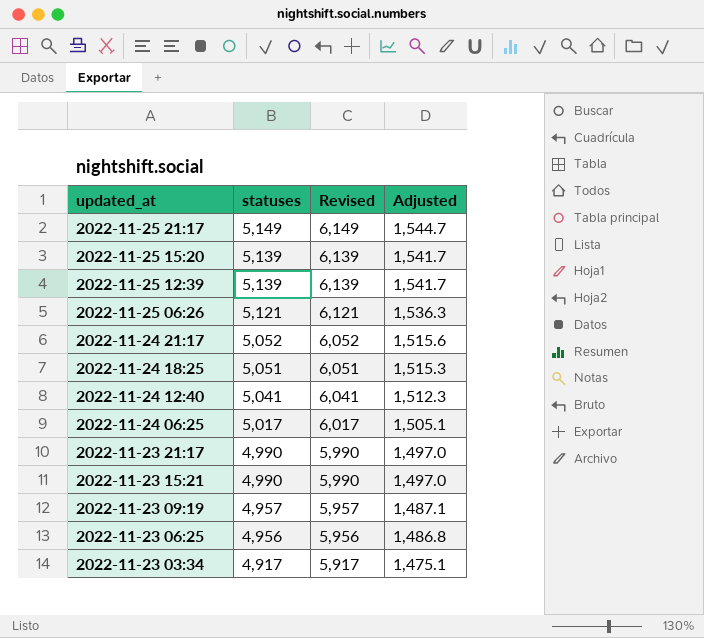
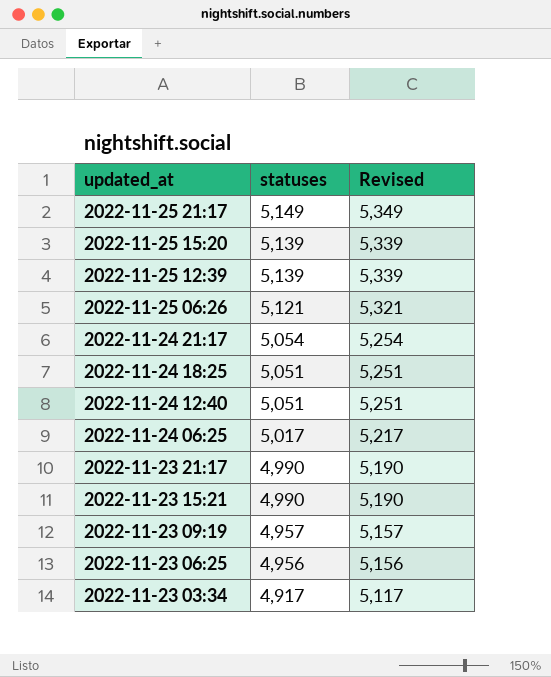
column Adjusted | formula: [statuses] * 0.3 -> none
column Revised | formula: [statuses] + 1000 -> [statuses] + 200
2022-11-24 21:17 | statuses: 5,052 -> 5,054
2022-11-24 12:40 | statuses: 5,041 -> 5,051

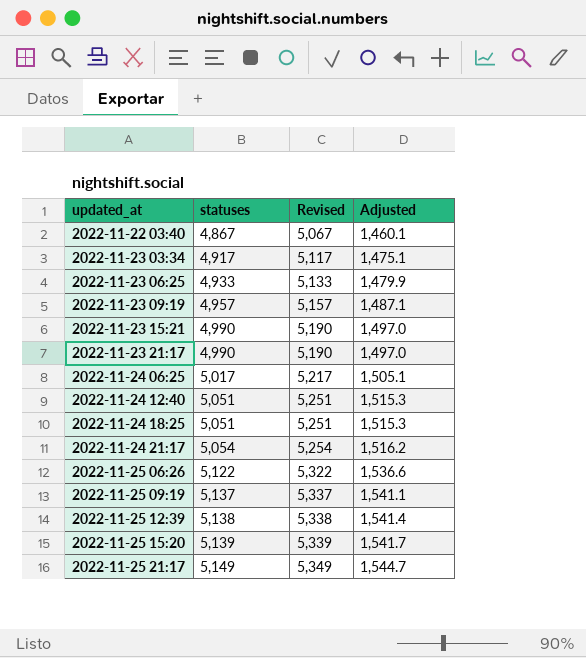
row order: updated_at descending -> updated_at ascending
column Adjusted | formula: none -> [statuses] * 0.3
row 2022-11-22 03:40: none -> 4,867 | 5,067 | 1,460.1
2022-11-23 06:25 | statuses: 4,956 -> 4,933
2022-11-23 06:25 | Revised: 5,156 -> 5,133
2022-11-25 06:26 | statuses: 5,121 -> 5,122
2022-11-25 06:26 | Revised: 5,321 -> 5,322
row 2022-11-25 09:19: none -> 5,137 | 5,337 | 1,541.1
2022-11-25 12:39 | statuses: 5,139 -> 5,138
2022-11-25 12:39 | Revised: 5,339 -> 5,338

